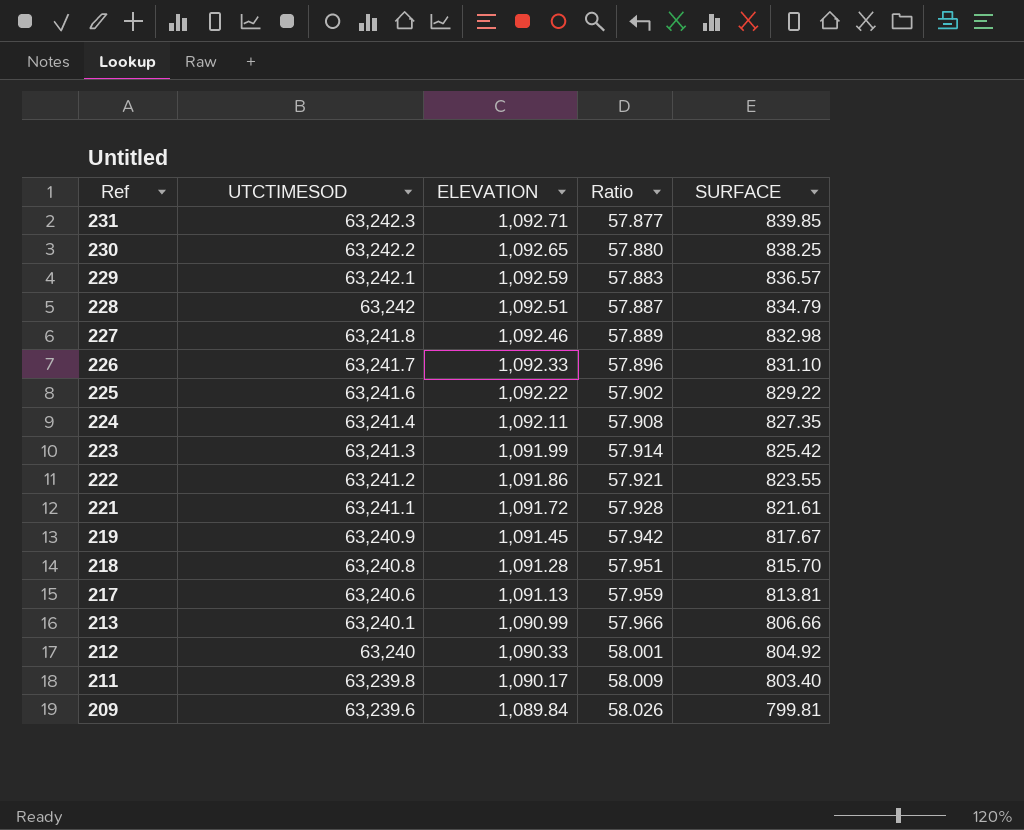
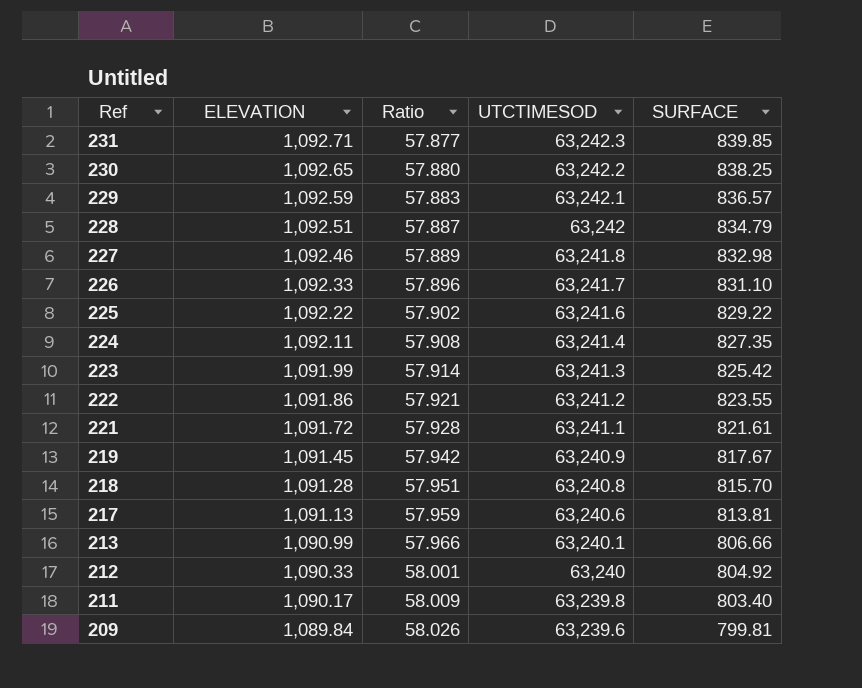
column UTCTIMESOD | position: 2 -> 4

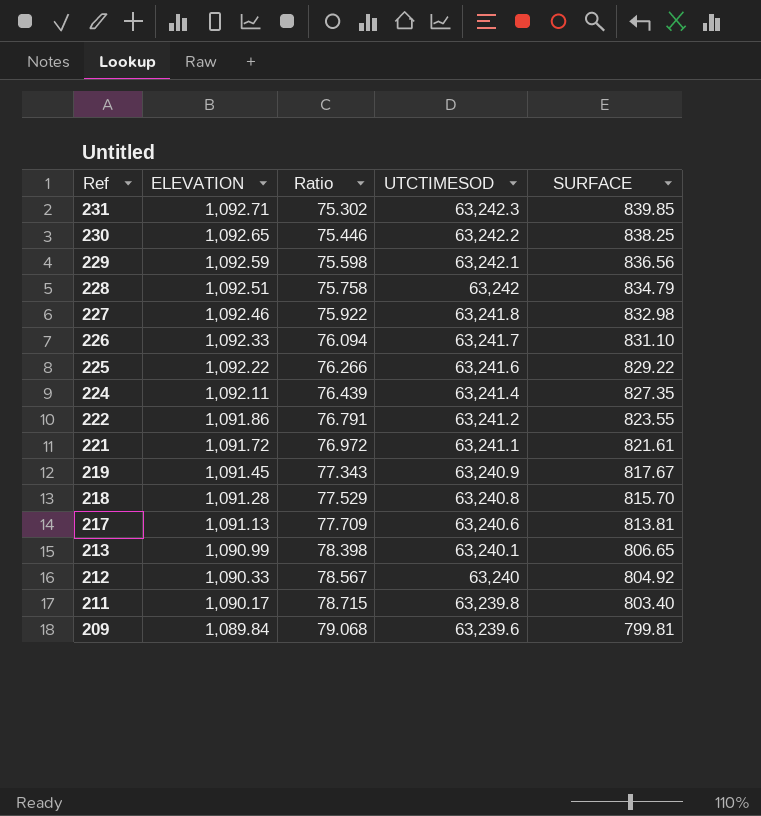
column Ratio | formula: [UTCTIMESOD] / [ELEVATION] -> [UTCTIMESOD] / [SURFACE]
row 223: 1,091.99 | 57.914 | 63,241.3 | 825.42 -> none
229 | SURFACE: 836.57 -> 836.56
213 | SURFACE: 806.66 -> 806.65

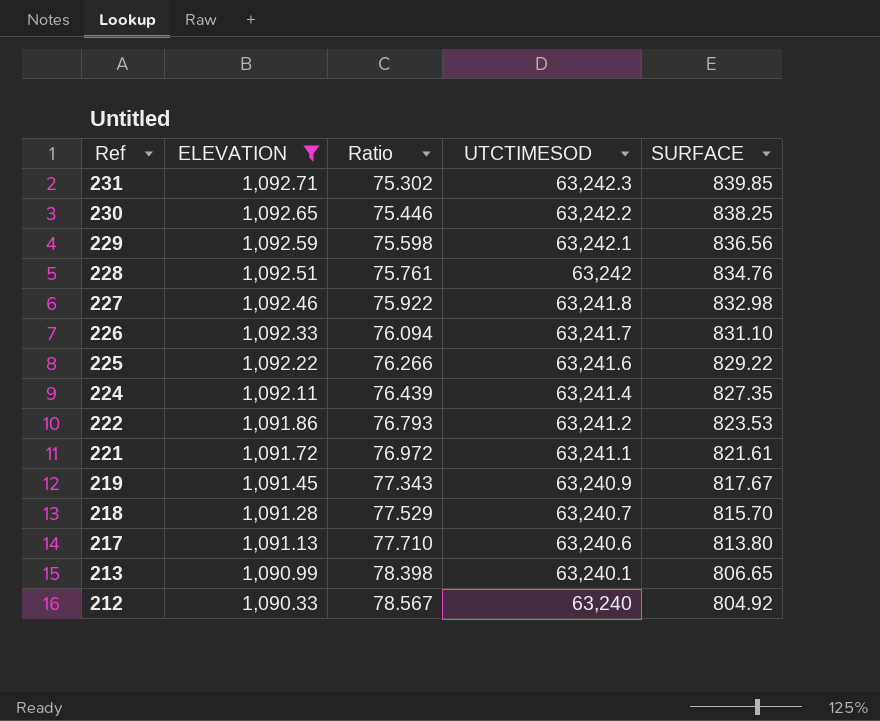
filter: none -> ELEVATION >= 1,090.33
228 | Ratio: 75.758 -> 75.761
228 | SURFACE: 834.79 -> 834.76
222 | Ratio: 76.791 -> 76.793
222 | SURFACE: 823.55 -> 823.53
218 | UTCTIMESOD: 63,240.8 -> 63,240.7
217 | Ratio: 77.709 -> 77.710
217 | SURFACE: 813.81 -> 813.80

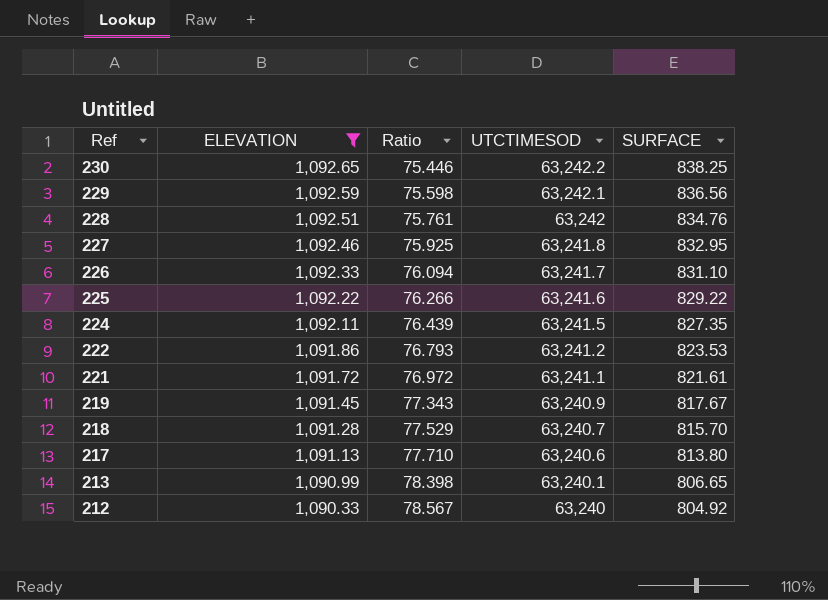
row 231: 1,092.71 | 75.302 | 63,242.3 | 839.85 -> none
227 | Ratio: 75.922 -> 75.925
227 | SURFACE: 832.98 -> 832.95
224 | UTCTIMESOD: 63,241.4 -> 63,241.5

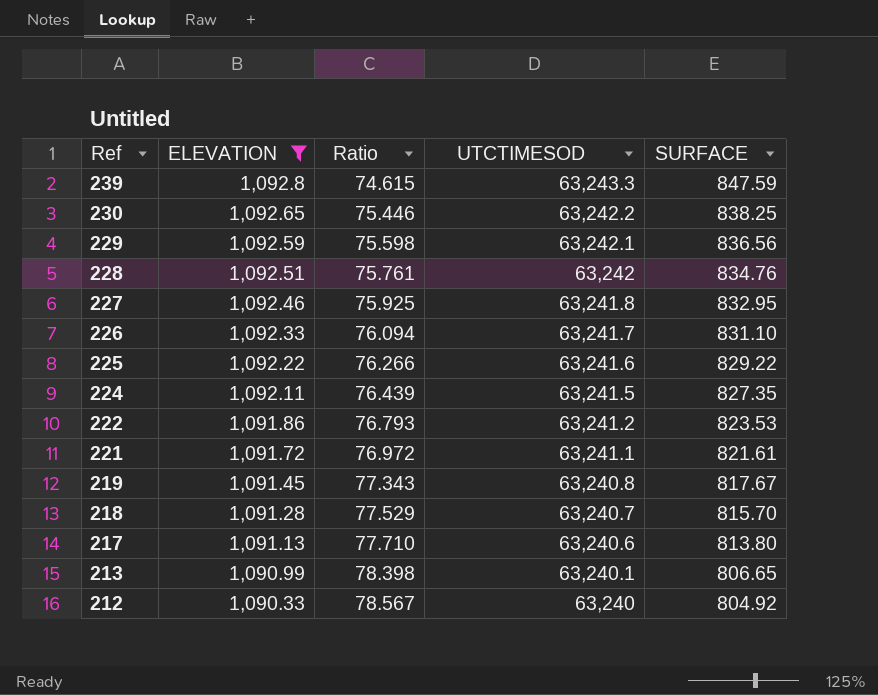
row 239: none -> 1,092.8 | 74.615 | 63,243.3 | 847.59
219 | UTCTIMESOD: 63,240.9 -> 63,240.8

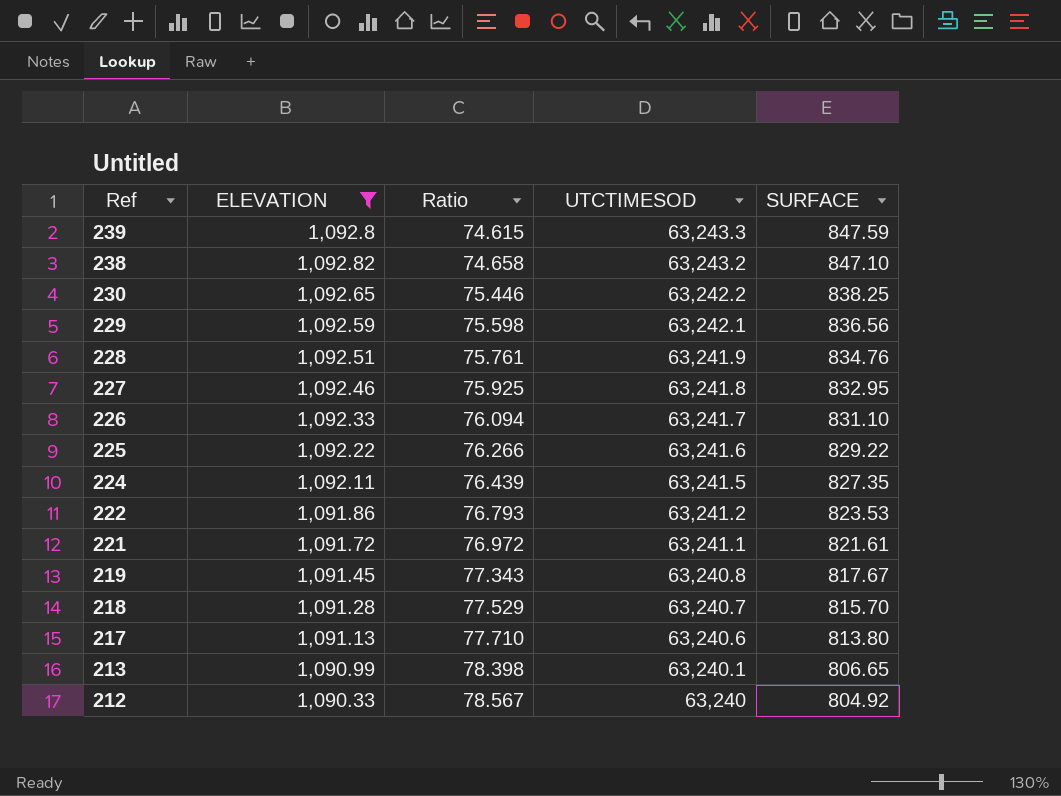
row 238: none -> 1,092.82 | 74.658 | 63,243.2 | 847.10
228 | UTCTIMESOD: 63,242 -> 63,241.9

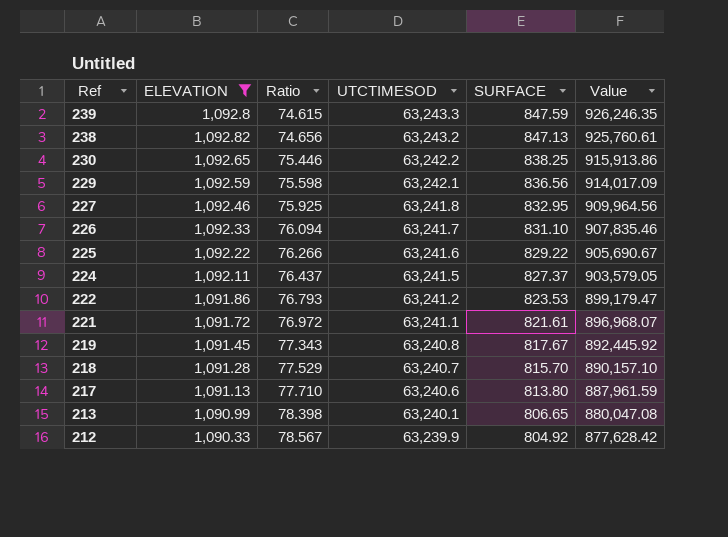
column Value | formula: none -> [ELEVATION] * [SURFACE]
row 228: 1,092.51 | 75.761 | 63,241.9 | 834.76 -> none
238 | Ratio: 74.658 -> 74.656
238 | SURFACE: 847.10 -> 847.13
224 | Ratio: 76.439 -> 76.437
224 | SURFACE: 827.35 -> 827.37
212 | UTCTIMESOD: 63,240 -> 63,239.9

